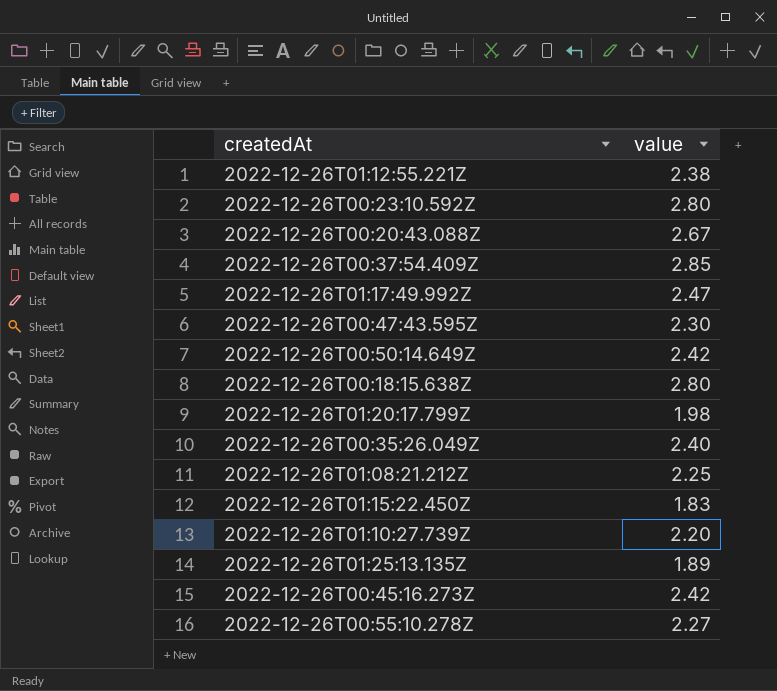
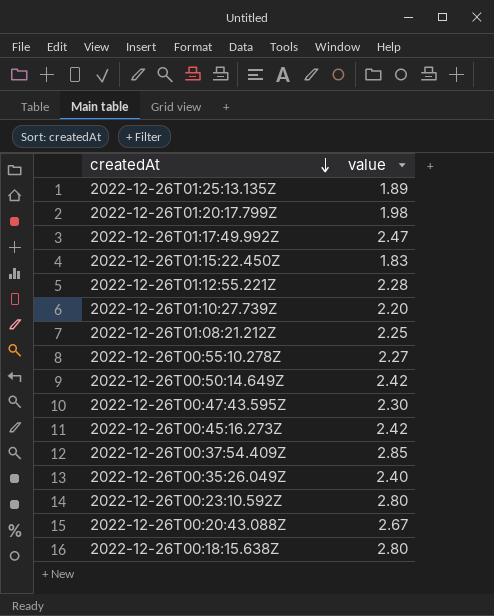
row order: none -> createdAt descending
2022-12-26T01:12:55.221Z | value: 2.38 -> 2.28

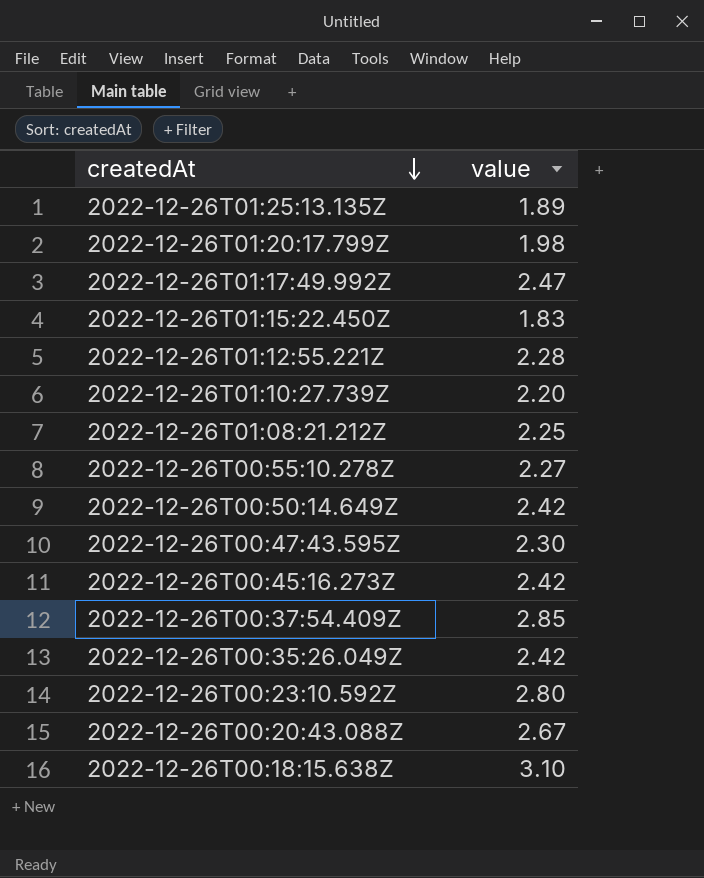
2022-12-26T00:35:26.049Z | value: 2.40 -> 2.42
2022-12-26T00:18:15.638Z | value: 2.80 -> 3.10

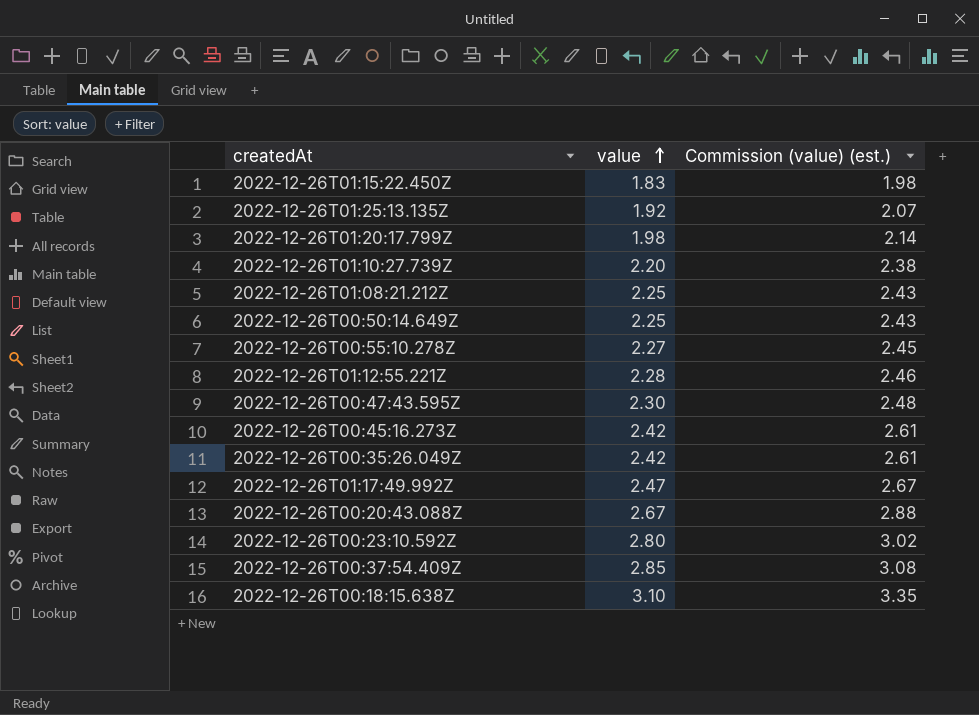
row order: createdAt descending -> value ascending
column Commission (value) (est.) | formula: none -> [value] * 1.08
2022-12-26T01:25:13.135Z | value: 1.89 -> 1.92
2022-12-26T00:50:14.649Z | value: 2.42 -> 2.25

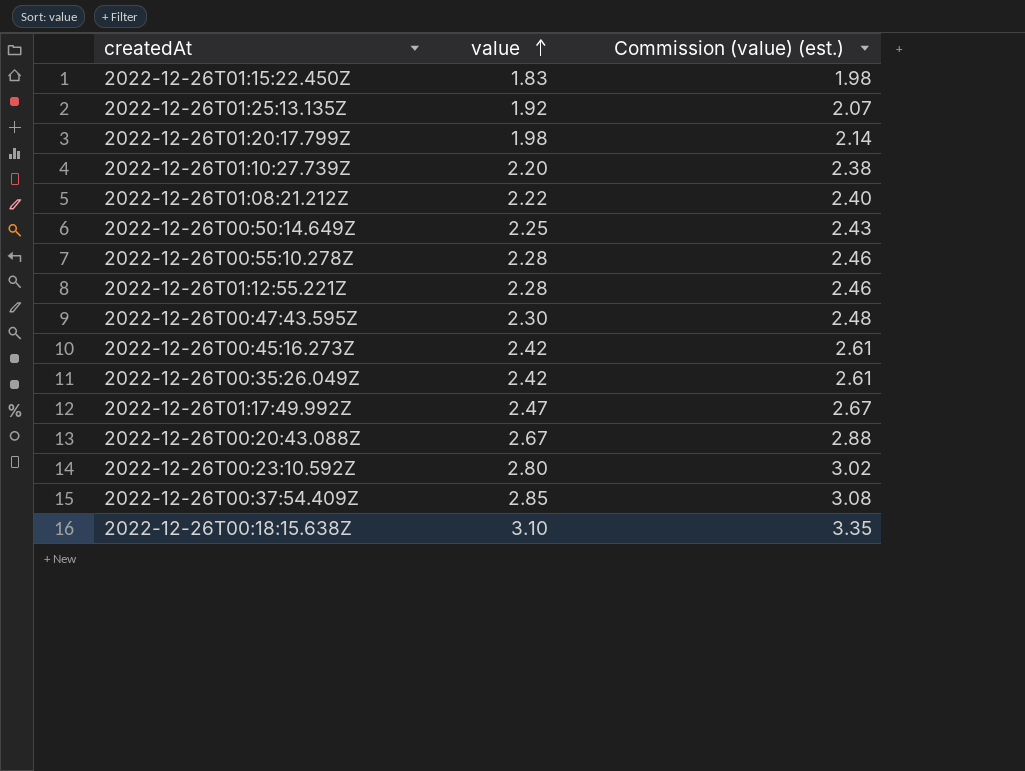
2022-12-26T01:08:21.212Z | value: 2.25 -> 2.22
2022-12-26T01:08:21.212Z | Commission (value) (est.): 2.43 -> 2.40
2022-12-26T00:55:10.278Z | value: 2.27 -> 2.28
2022-12-26T00:55:10.278Z | Commission (value) (est.): 2.45 -> 2.46

